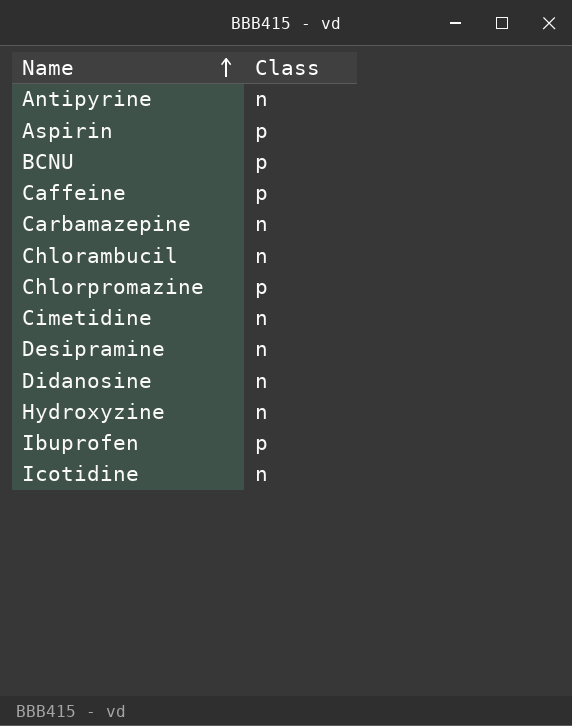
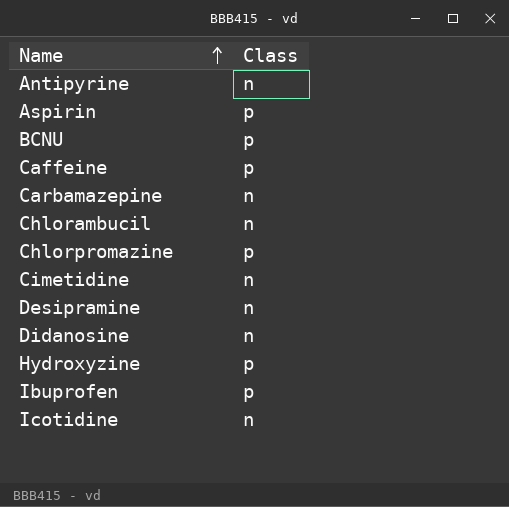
Hydroxyzine | Class: n -> p

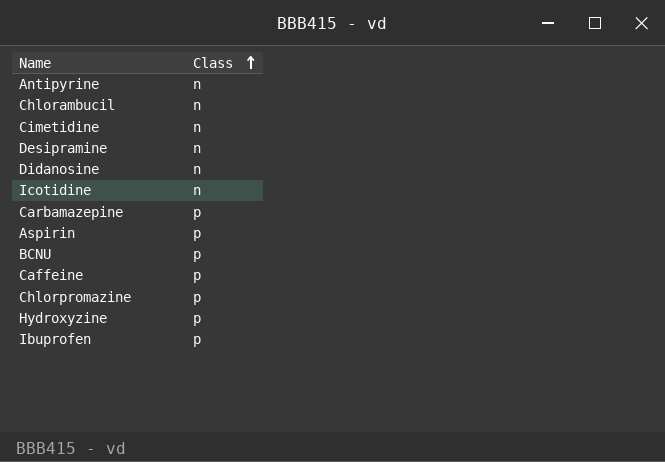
row order: Name ascending -> Class ascending
Carbamazepine | Class: n -> p

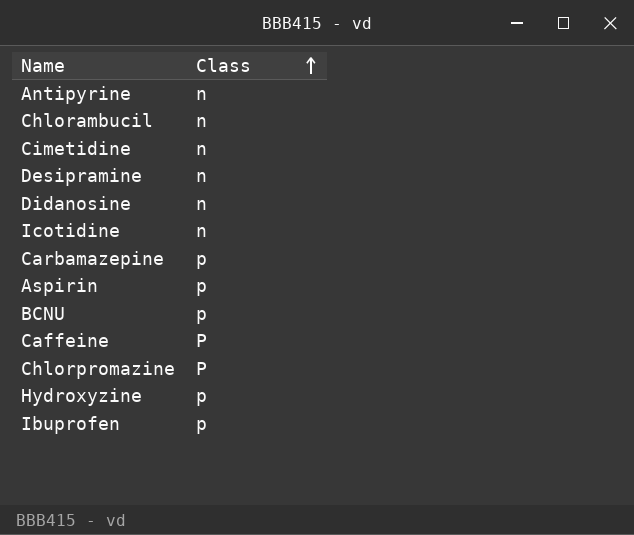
Caffeine | Class: p -> P
Chlorpromazine | Class: p -> P

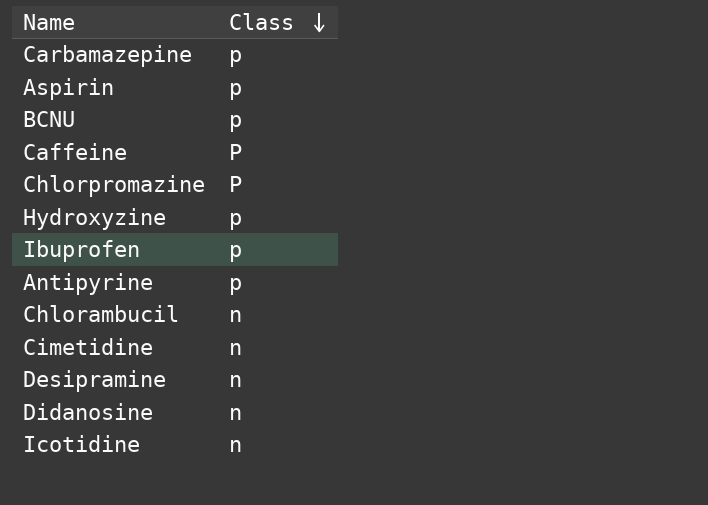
row order: Class ascending -> Class descending
Antipyrine | Class: n -> p

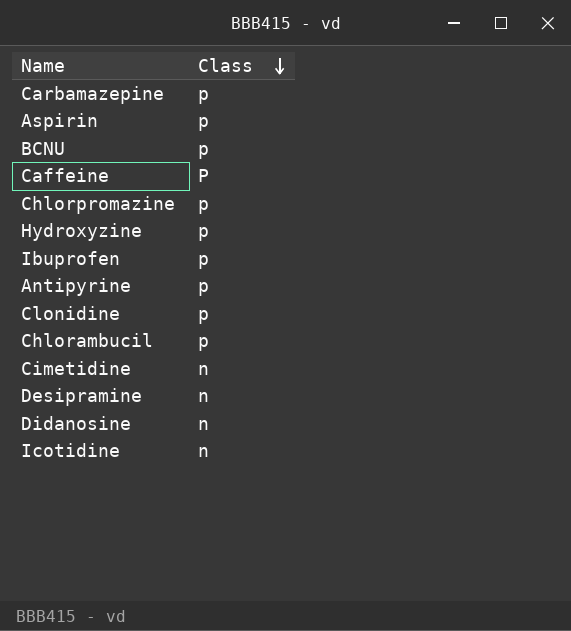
Chlorpromazine | Class: P -> p
row Clonidine: none -> p
Chlorambucil | Class: n -> p

